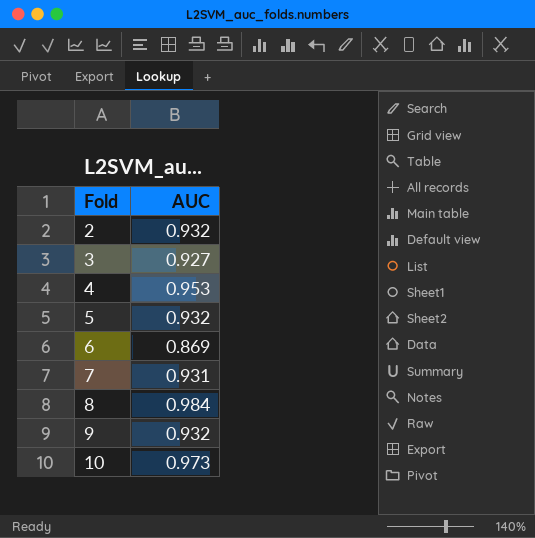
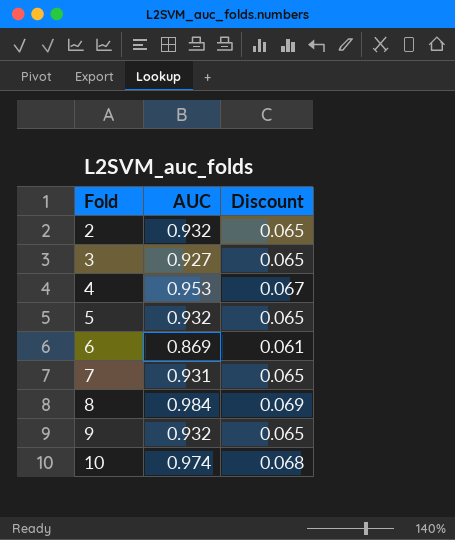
column Discount | formula: none -> [AUC] * 0.07
10 | AUC: 0.973 -> 0.974

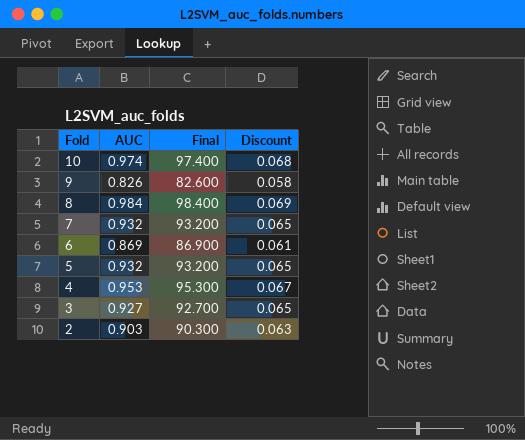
row order: Fold ascending -> Fold descending
column Final | formula: none -> [AUC] * 100
9 | AUC: 0.932 -> 0.826
9 | Discount: 0.065 -> 0.058
7 | AUC: 0.931 -> 0.932
2 | AUC: 0.932 -> 0.903
2 | Discount: 0.065 -> 0.063

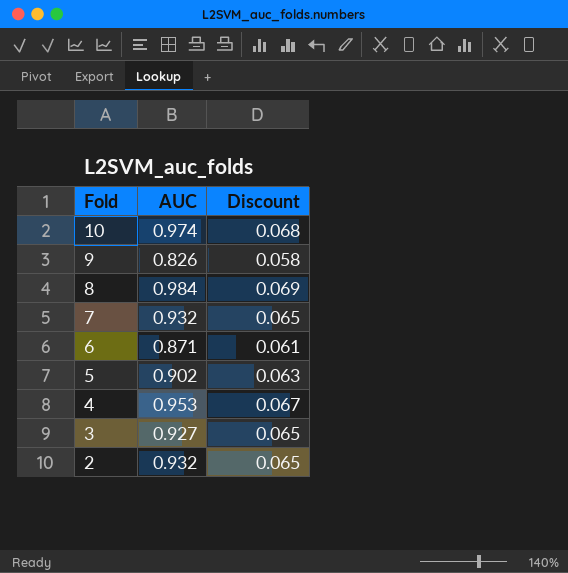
column Final | formula: [AUC] * 100 -> none
6 | AUC: 0.869 -> 0.871
5 | AUC: 0.932 -> 0.902
5 | Discount: 0.065 -> 0.063
2 | AUC: 0.903 -> 0.932
2 | Discount: 0.063 -> 0.065

